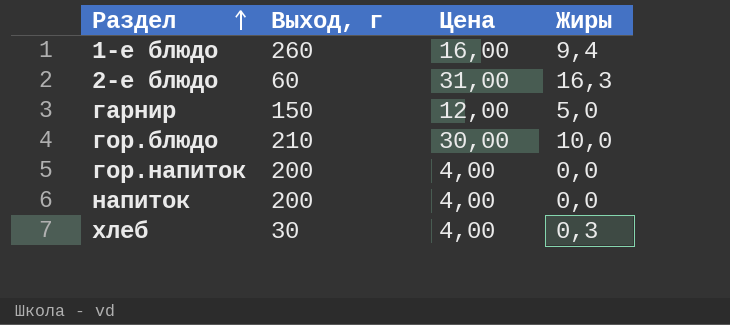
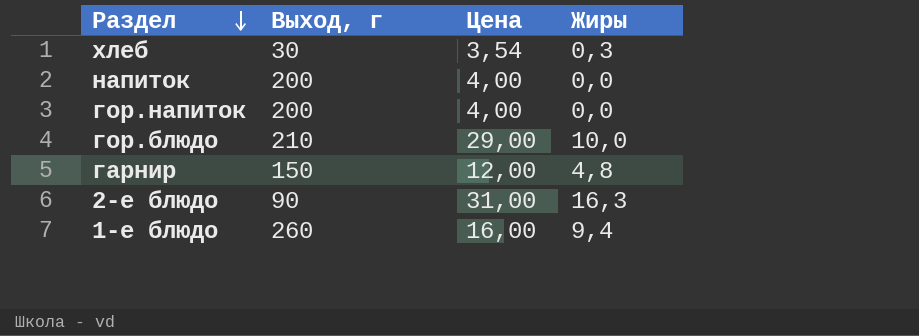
row order: Раздел ascending -> Раздел descending
хлеб | Цена: 4,00 -> 3,54
гор.блюдо | Цена: 30,00 -> 29,00
гарнир | Жиры: 5,0 -> 4,8
2-е блюдо | Выход, г: 60 -> 90

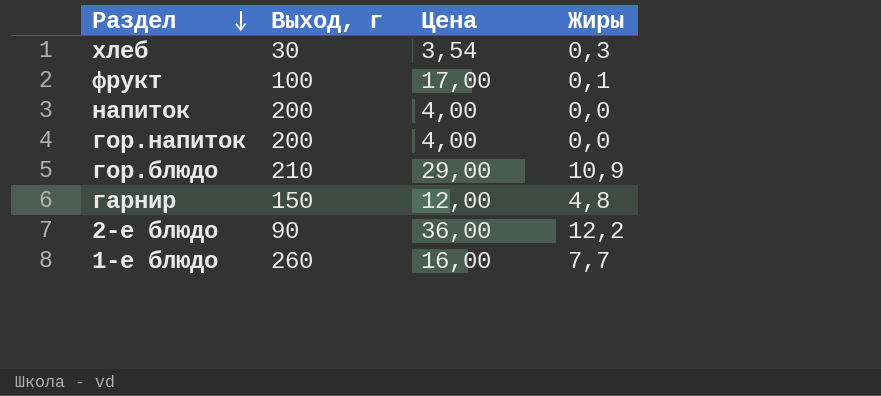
row фрукт: none -> 100 | 17,00 | 0,1
гор.блюдо | Жиры: 10,0 -> 10,9
2-е блюдо | Цена: 31,00 -> 36,00
2-е блюдо | Жиры: 16,3 -> 12,2
1-е блюдо | Жиры: 9,4 -> 7,7

